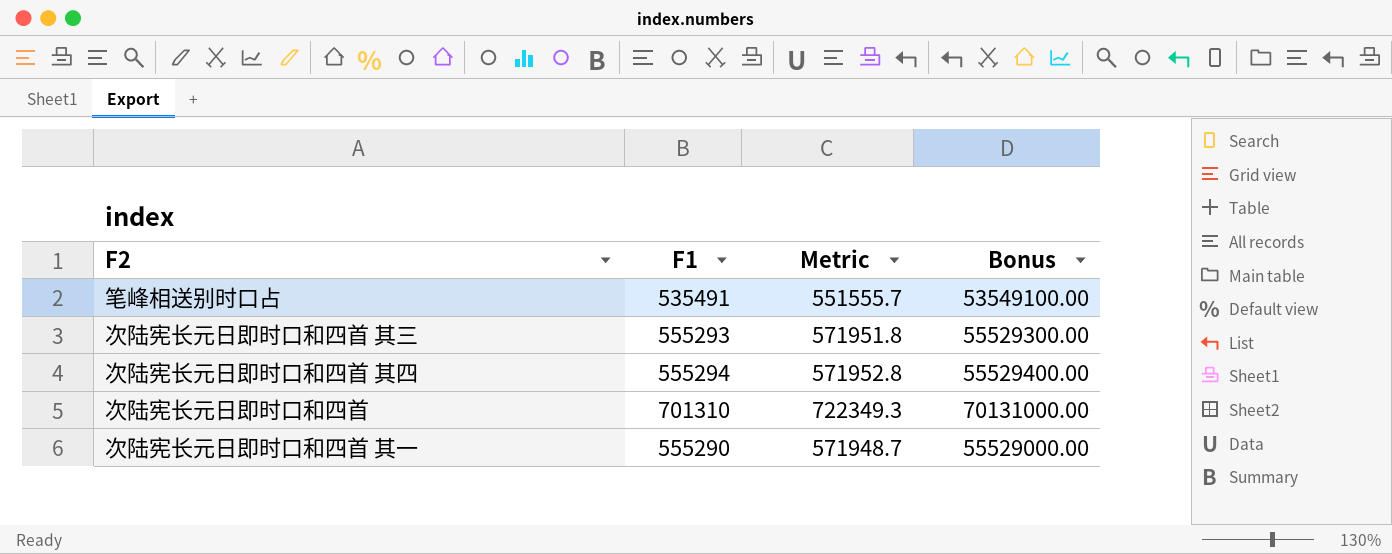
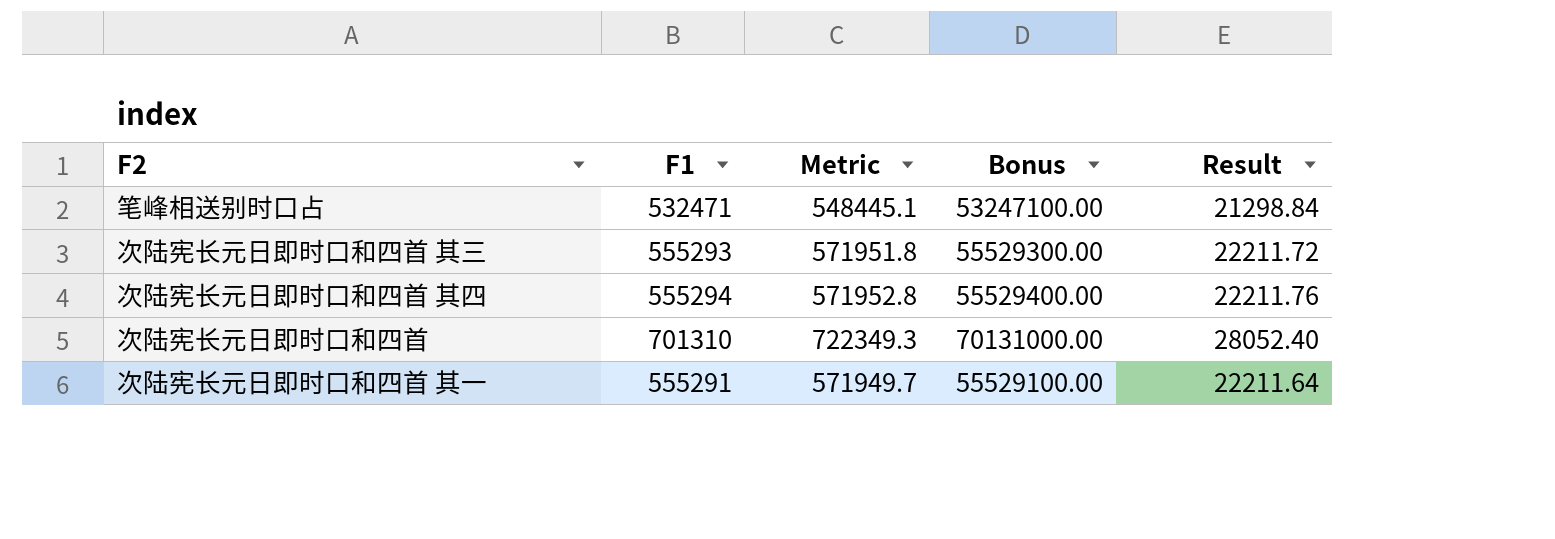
column Result | formula: none -> [F1] * 0.04
笔峰相送别时口占 | F1: 535491 -> 532471
笔峰相送别时口占 | Metric: 551555.7 -> 548445.1
笔峰相送别时口占 | Bonus: 53549100.00 -> 53247100.00
次陆宪长元日即时口和四首 其一 | F1: 555290 -> 555291
次陆宪长元日即时口和四首 其一 | Metric: 571948.7 -> 571949.7
次陆宪长元日即时口和四首 其一 | Bonus: 55529000.00 -> 55529100.00

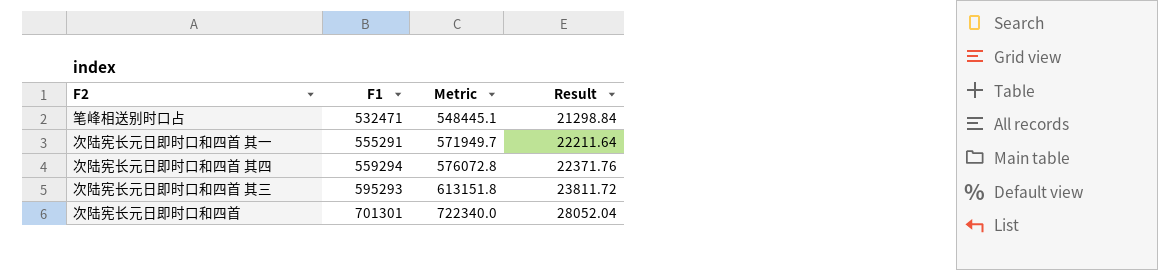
row order: none -> F1 ascending
column Bonus | formula: [F1] * 100 -> none
次陆宪长元日即时口和四首 其四 | F1: 555294 -> 559294
次陆宪长元日即时口和四首 其四 | Metric: 571952.8 -> 576072.8
次陆宪长元日即时口和四首 其四 | Result: 22211.76 -> 22371.76
次陆宪长元日即时口和四首 其三 | F1: 555293 -> 595293
次陆宪长元日即时口和四首 其三 | Metric: 571951.8 -> 613151.8
次陆宪长元日即时口和四首 其三 | Result: 22211.72 -> 23811.72
次陆宪长元日即时口和四首 | F1: 701310 -> 701301
次陆宪长元日即时口和四首 | Metric: 722349.3 -> 722340.0
次陆宪长元日即时口和四首 | Result: 28052.40 -> 28052.04

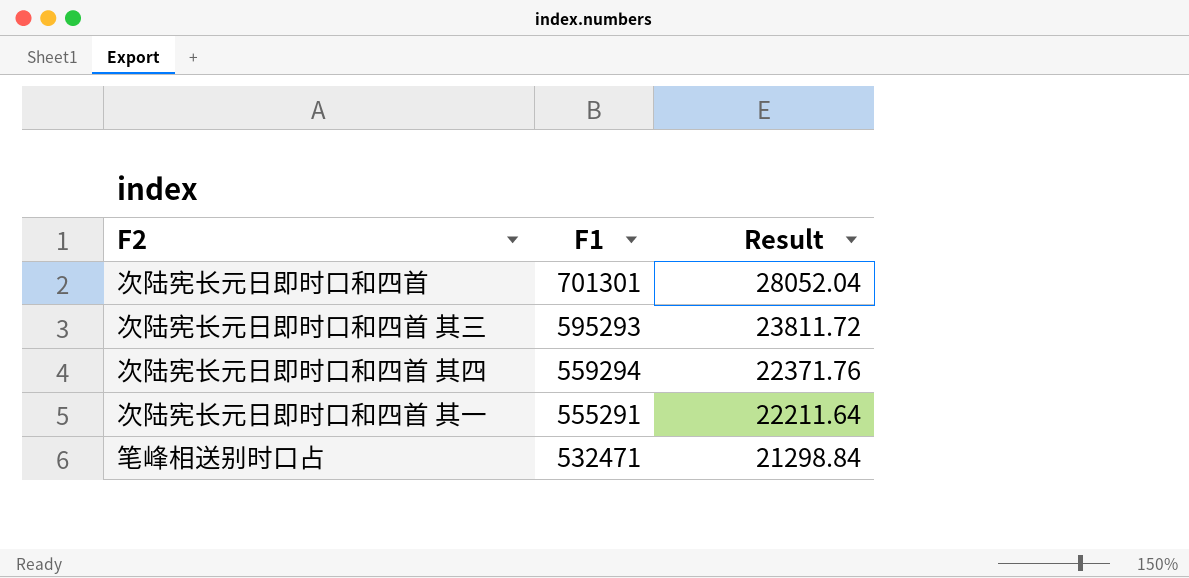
row order: F1 ascending -> F1 descending
column Metric | formula: [F1] * 1.03 -> none

